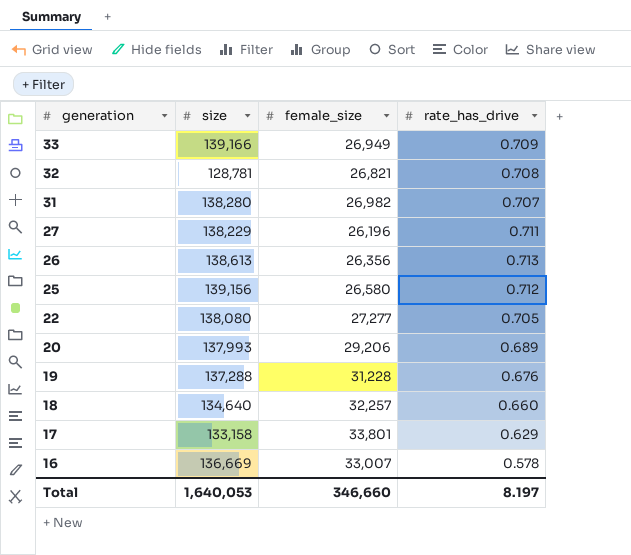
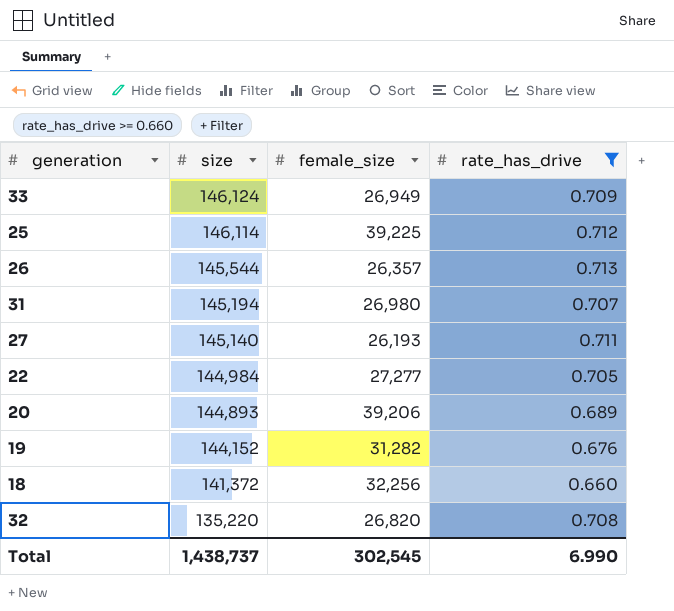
filter: none -> rate_has_drive >= 0.660
row order: generation descending -> size descending
33 | size: 139,166 -> 146,124
25 | size: 139,156 -> 146,114
25 | female_size: 26,580 -> 39,225
26 | size: 138,613 -> 145,544
26 | female_size: 26,356 -> 26,357
31 | size: 138,280 -> 145,194
31 | female_size: 26,982 -> 26,980
27 | size: 138,229 -> 145,140
27 | female_size: 26,196 -> 26,193
22 | size: 138,080 -> 144,984
20 | size: 137,993 -> 144,893
20 | female_size: 29,206 -> 39,206
19 | size: 137,288 -> 144,152
19 | female_size: 31,228 -> 31,282
18 | size: 134,640 -> 141,372
18 | female_size: 32,257 -> 32,256
32 | size: 128,781 -> 135,220
32 | female_size: 26,821 -> 26,820
Total | size: 1,640,053 -> 1,438,737
Total | female_size: 346,660 -> 302,545
Total | rate_has_drive: 8.197 -> 6.990

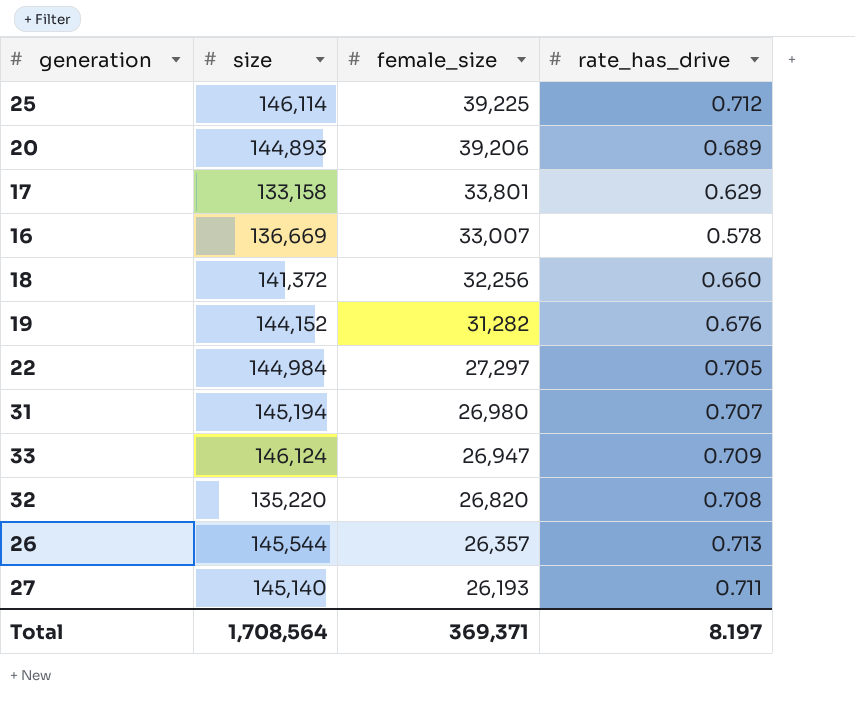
filter: rate_has_drive >= 0.660 -> none
row order: size descending -> female_size descending
22 | female_size: 27,277 -> 27,297
33 | female_size: 26,949 -> 26,947
Total | size: 1,438,737 -> 1,708,564
Total | female_size: 302,545 -> 369,371
Total | rate_has_drive: 6.990 -> 8.197

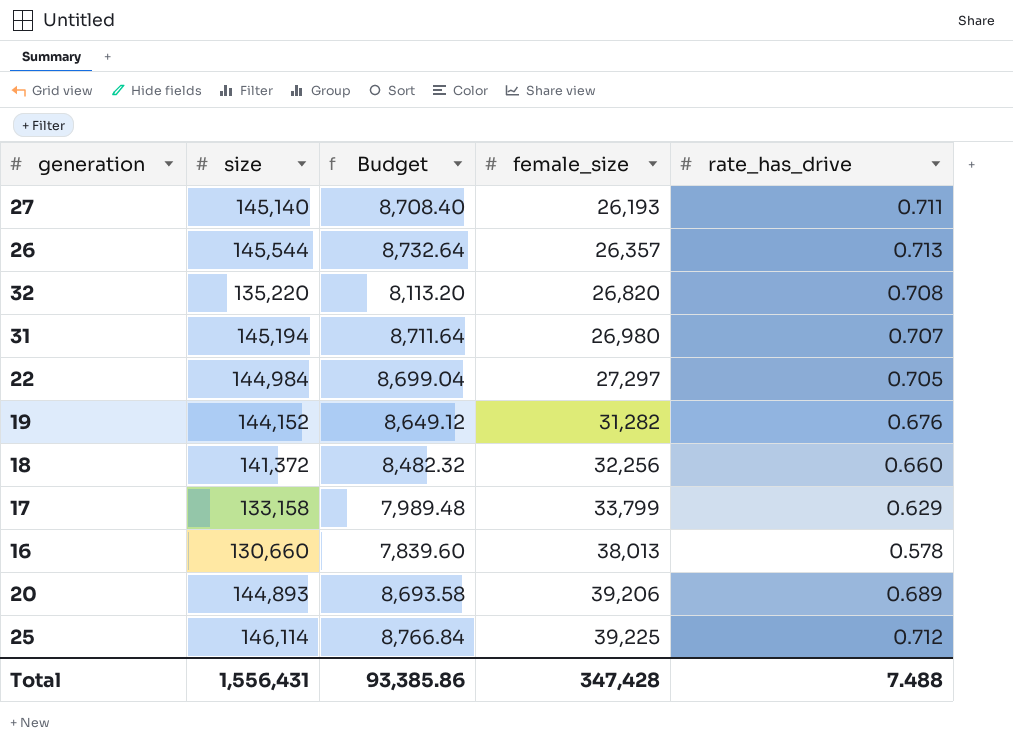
row order: female_size descending -> female_size ascending
column Budget | formula: none -> [size] * 0.06
row 33: 146,124 | 26,947 | 0.709 -> none
17 | female_size: 33,801 -> 33,799
16 | size: 136,669 -> 130,660
16 | female_size: 33,007 -> 38,013
Total | size: 1,708,564 -> 1,556,431
Total | female_size: 369,371 -> 347,428
Total | rate_has_drive: 8.197 -> 7.488

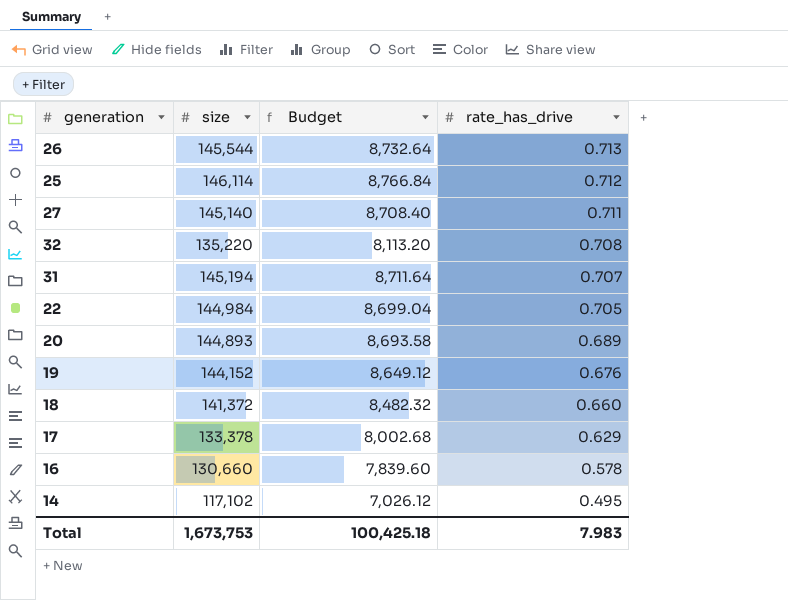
row order: female_size ascending -> rate_has_drive descending
column female_size | position: 4 -> none
17 | size: 133,158 -> 133,378
17 | Budget: 7,989.48 -> 8,002.68
row 14: none -> 117,102 | 7,026.12 | 0.495
Total | size: 1,556,431 -> 1,673,753
Total | Budget: 93,385.86 -> 100,425.18
Total | rate_has_drive: 7.488 -> 7.983

